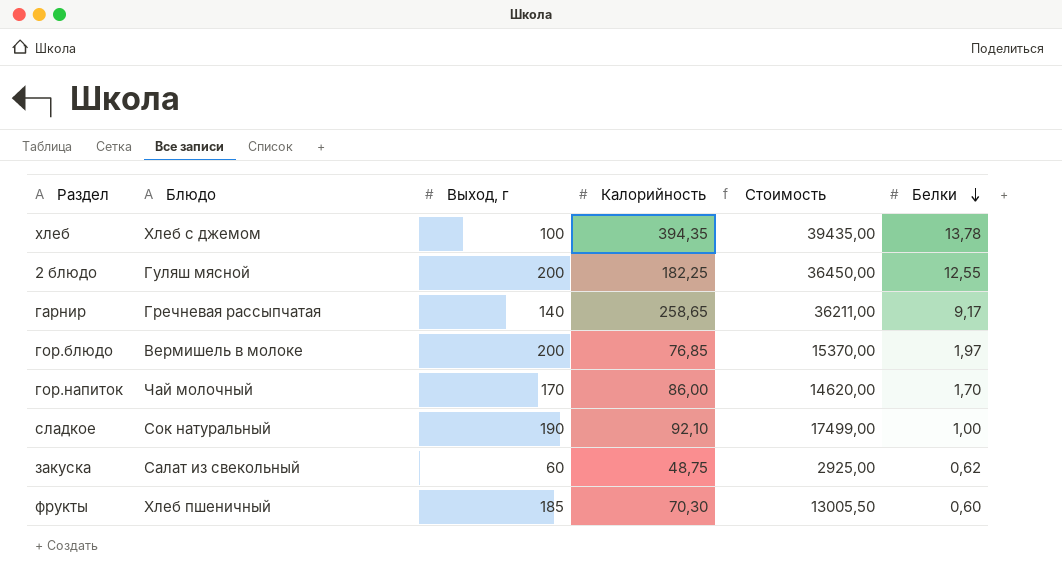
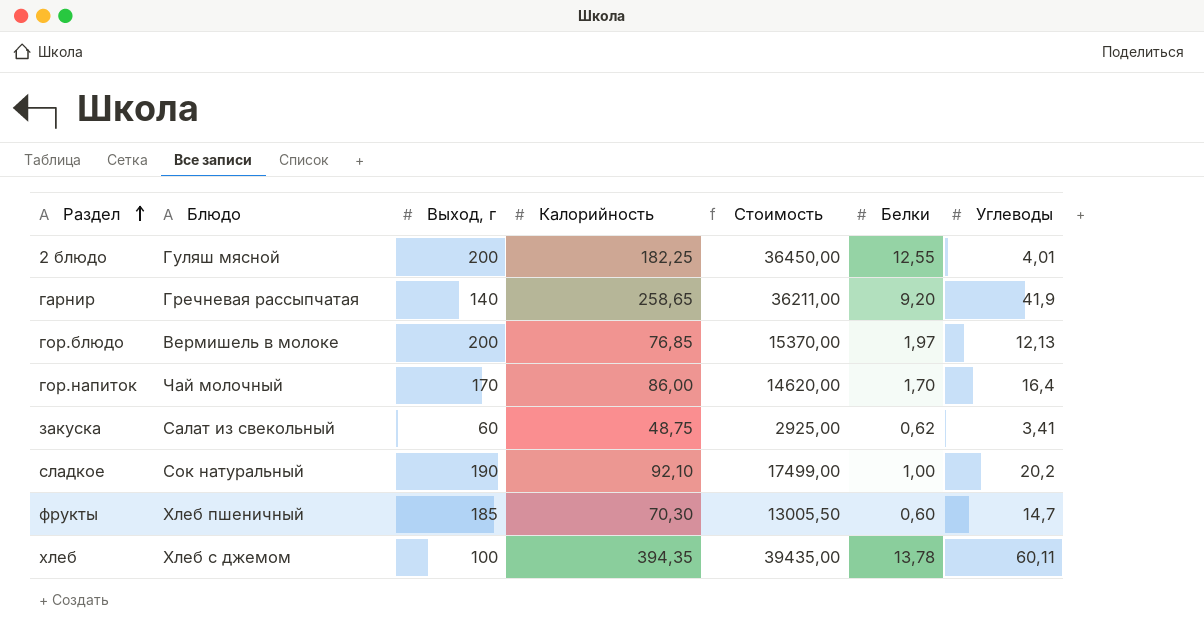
row order: Белки descending -> Раздел ascending
column Углеводы | position: none -> 7
гарнир | Белки: 9,17 -> 9,20

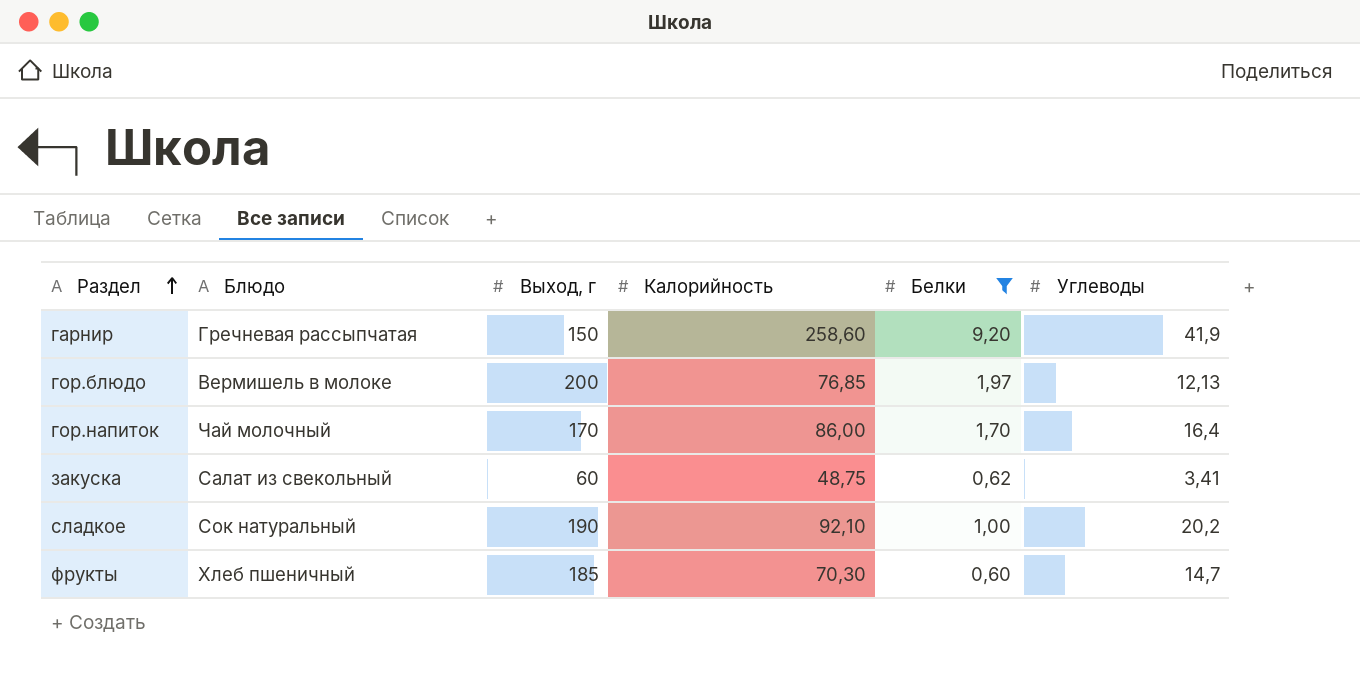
filter: none -> Белки <= 9,20
column Стоимость | formula: [Выход, г] * [Калорийность] -> none
гарнир | Выход, г: 140 -> 150
гарнир | Калорийность: 258,65 -> 258,60

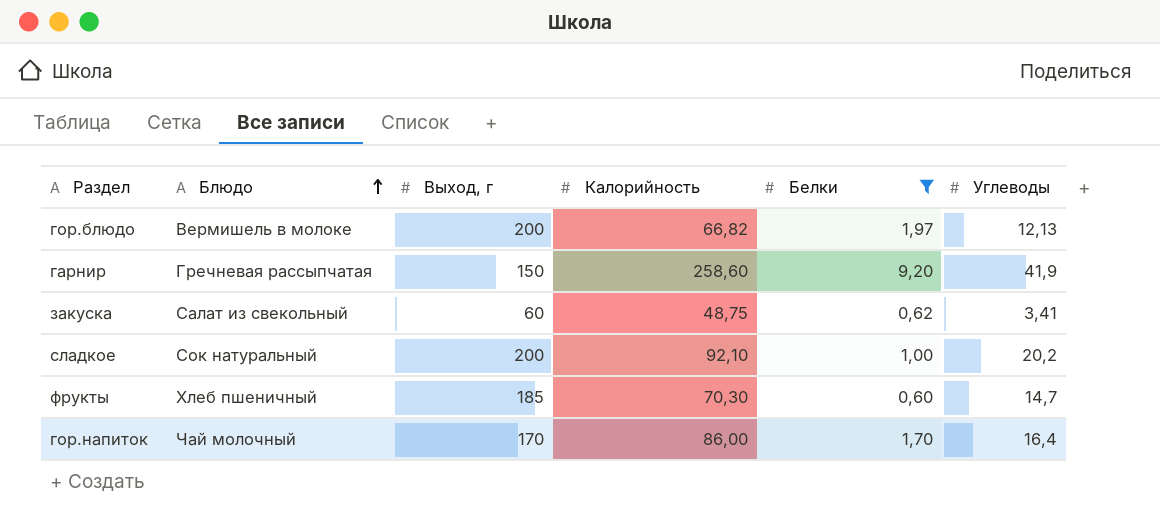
row order: Раздел ascending -> Блюдо ascending
гор.блюдо | Калорийность: 76,85 -> 66,82
сладкое | Выход, г: 190 -> 200

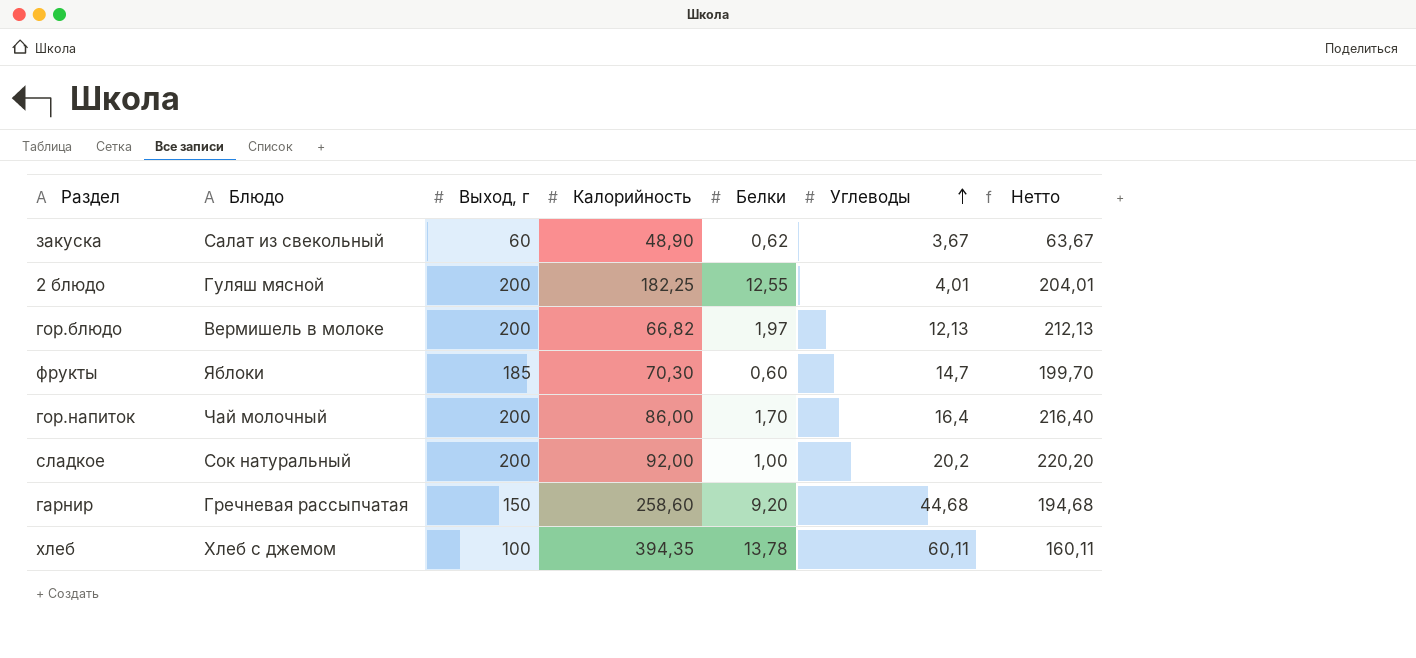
filter: Белки <= 9,20 -> none
row order: Блюдо ascending -> Углеводы ascending
column Нетто | formula: none -> [Выход, г] + [Углеводы]
закуска | Калорийность: 48,75 -> 48,90
закуска | Углеводы: 3,41 -> 3,67
фрукты | Блюдо: Хлеб пшеничный -> Яблоки
гор.напиток | Выход, г: 170 -> 200
сладкое | Калорийность: 92,10 -> 92,00
гарнир | Углеводы: 41,9 -> 44,68

